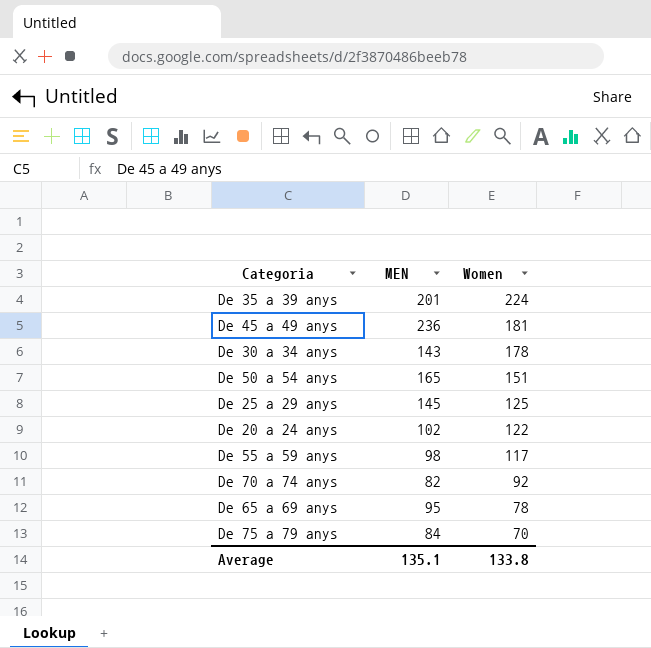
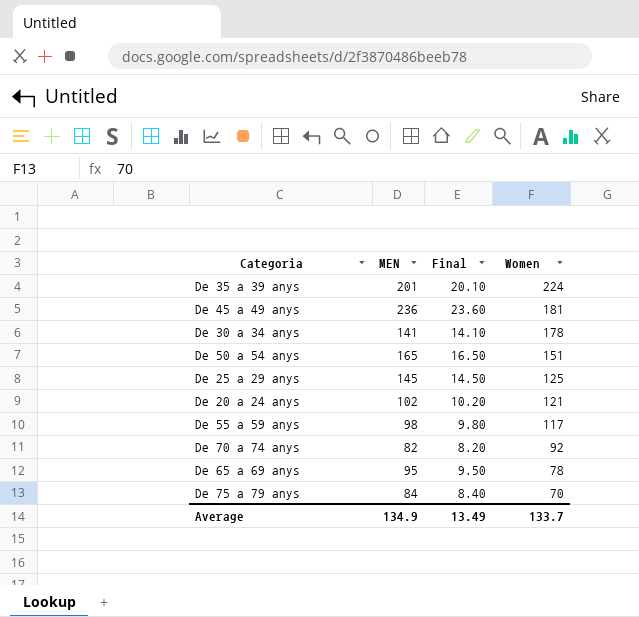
column Final | formula: none -> [MEN] * 0.1
De 30 a 34 anys | MEN: 143 -> 141
De 20 a 24 anys | Women: 122 -> 121
Average | MEN: 135.1 -> 134.9
Average | Women: 133.8 -> 133.7

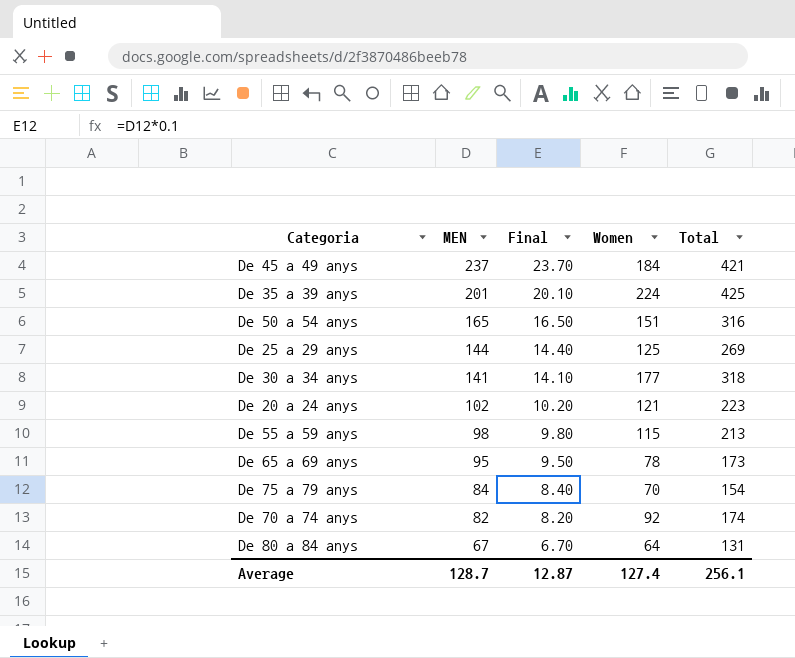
row order: Women descending -> MEN descending
column Total | formula: none -> [MEN] + [Women]
De 45 a 49 anys | MEN: 236 -> 237
De 45 a 49 anys | Final: 23.60 -> 23.70
De 45 a 49 anys | Women: 181 -> 184
De 25 a 29 anys | MEN: 145 -> 144
De 25 a 29 anys | Final: 14.50 -> 14.40
De 30 a 34 anys | Women: 178 -> 177
De 55 a 59 anys | Women: 117 -> 115
row De 80 a 84 anys: none -> 67 | 6.70 | 64 | 131
Average | MEN: 134.9 -> 128.7
Average | Final: 13.49 -> 12.87
Average | Women: 133.7 -> 127.4

